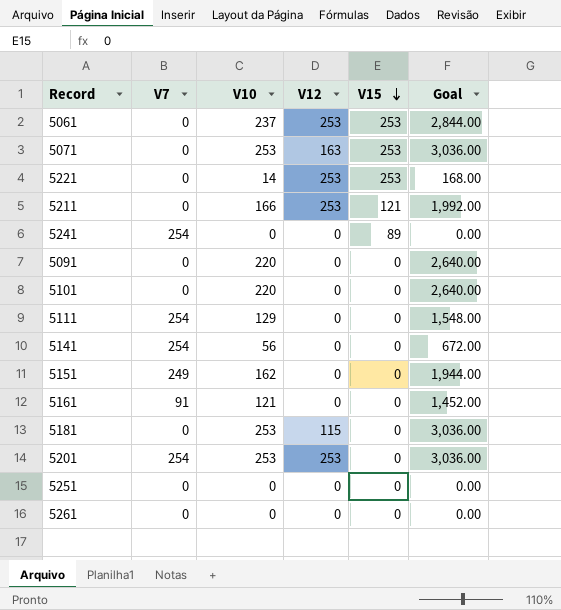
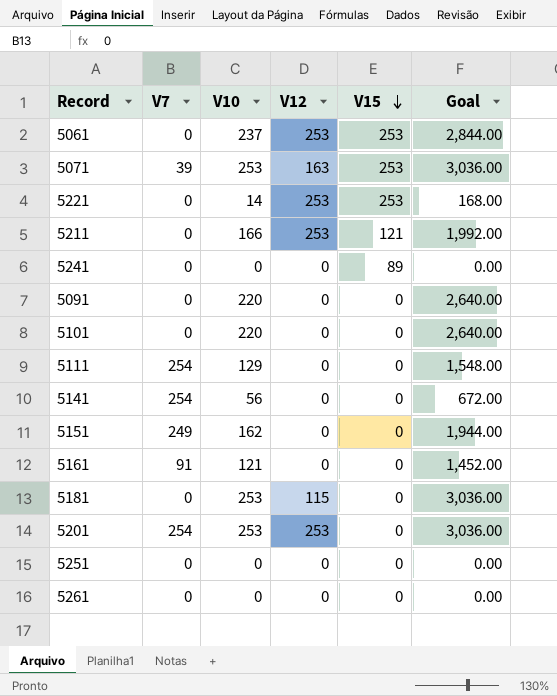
5071 | V7: 0 -> 39
5241 | V7: 254 -> 0

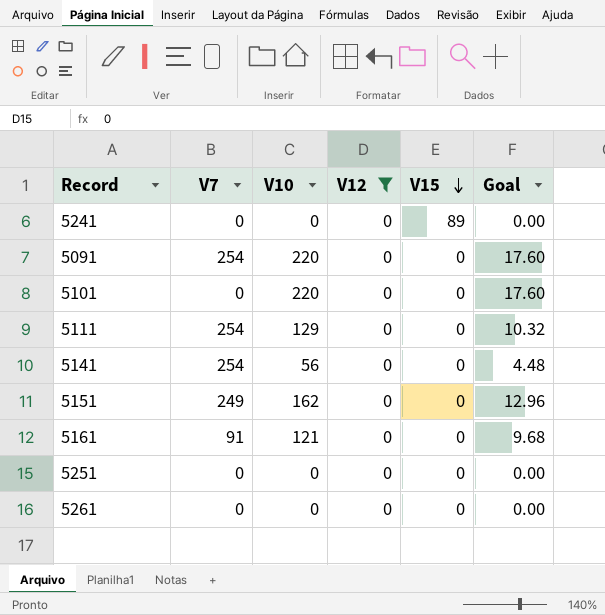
filter: none -> V12 = 0
column Goal | formula: [V10] * 12 -> [V10] * 0.08
5091 | V7: 0 -> 254

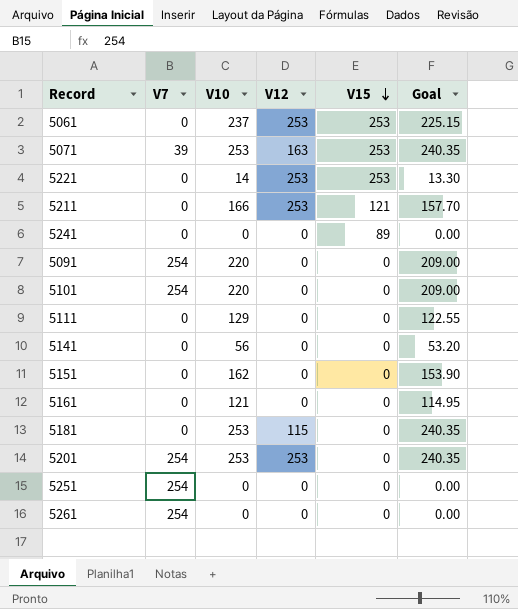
filter: V12 = 0 -> none
column Goal | formula: [V10] * 0.08 -> [V10] * 0.95
5101 | V7: 0 -> 254
5111 | V7: 254 -> 0
5141 | V7: 254 -> 0
5151 | V7: 249 -> 0
5161 | V7: 91 -> 0
5251 | V7: 0 -> 254
5261 | V7: 0 -> 254

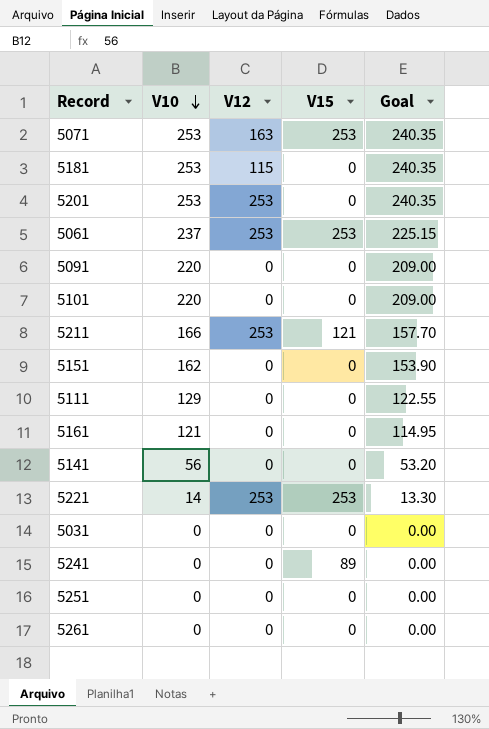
row order: V15 descending -> V10 descending
column V7 | position: 2 -> none
row 5031: none -> 0 | 0 | 0 | 0.00

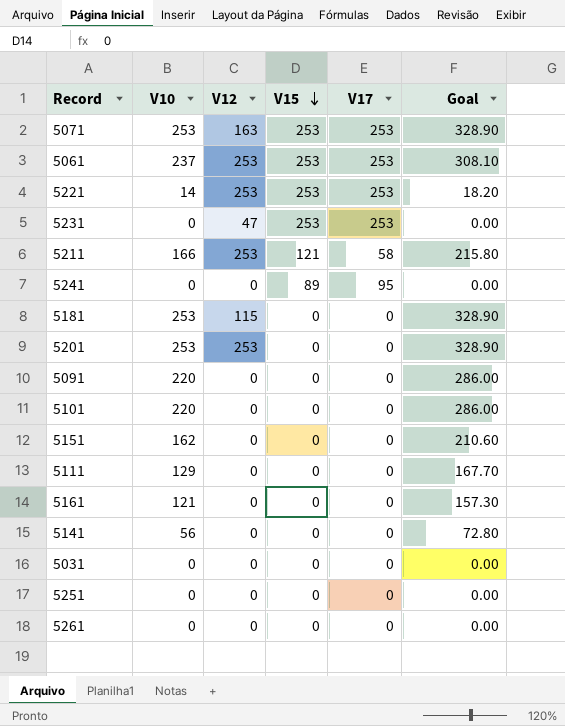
row order: V10 descending -> V15 descending
column V17 | position: none -> 5
column Goal | formula: [V10] * 0.95 -> [V10] * 1.3
row 5231: none -> 0 | 47 | 253 | 253 | 0.00

